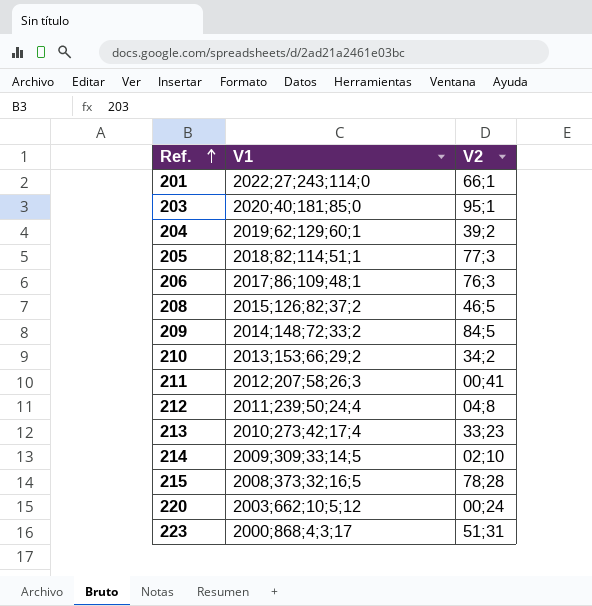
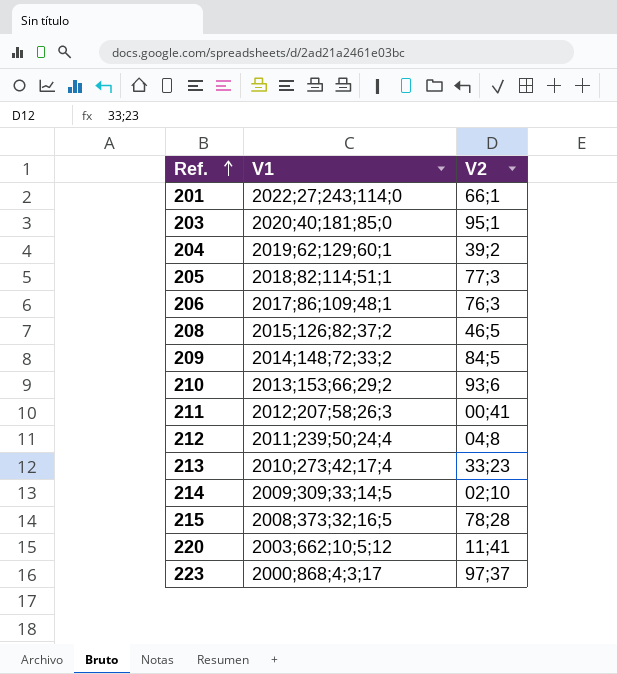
210 | V2: 34;2 -> 93;6
220 | V2: 00;24 -> 11;41
223 | V2: 51;31 -> 97;37

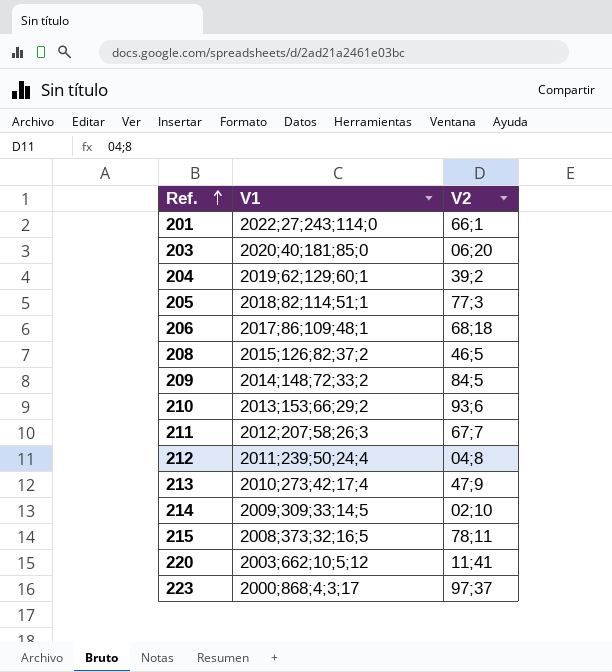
203 | V2: 95;1 -> 06;20
206 | V2: 76;3 -> 68;18
211 | V2: 00;41 -> 67;7
213 | V2: 33;23 -> 47;9
215 | V2: 78;28 -> 78;11

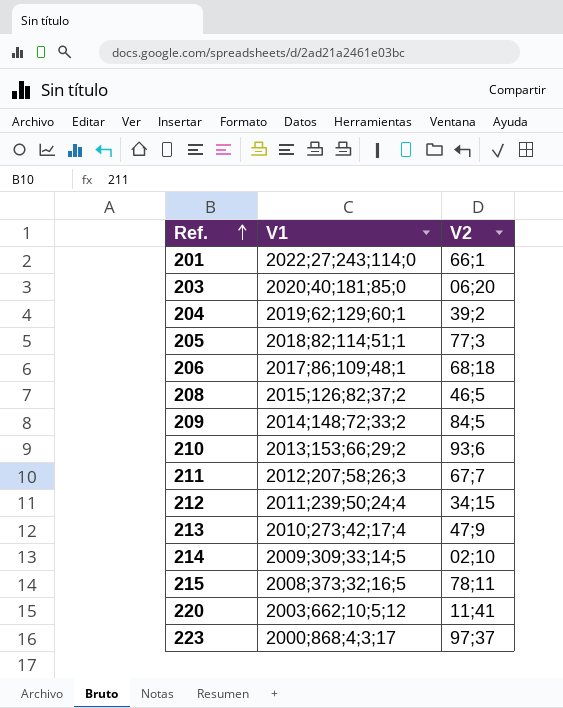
212 | V2: 04;8 -> 34;15

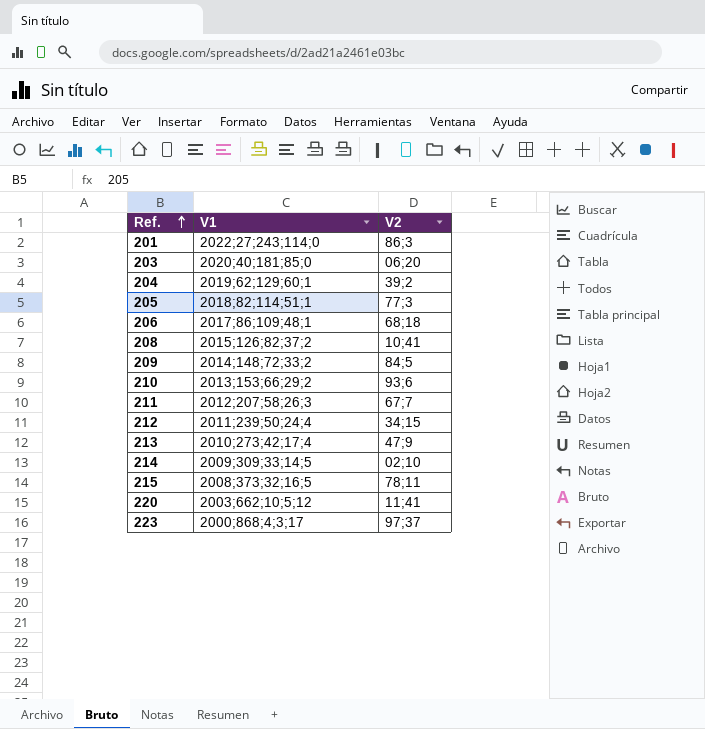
201 | V2: 66;1 -> 86;3
208 | V2: 46;5 -> 10;41

